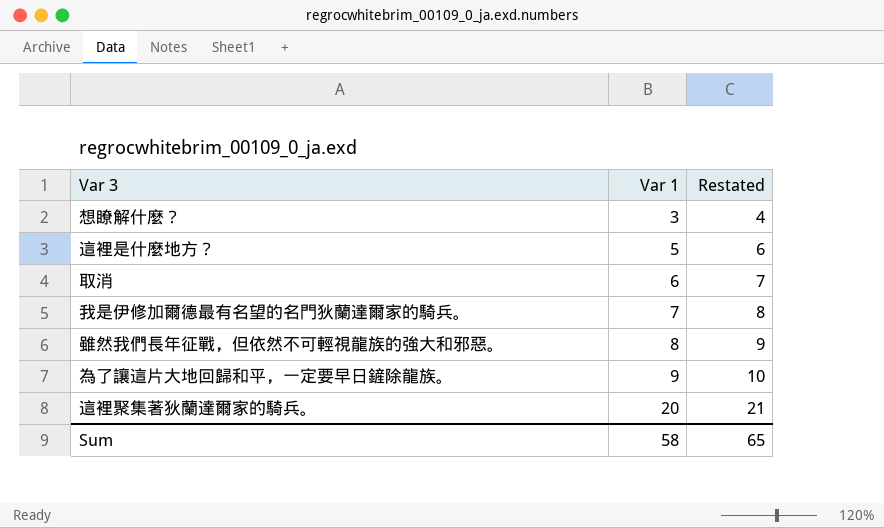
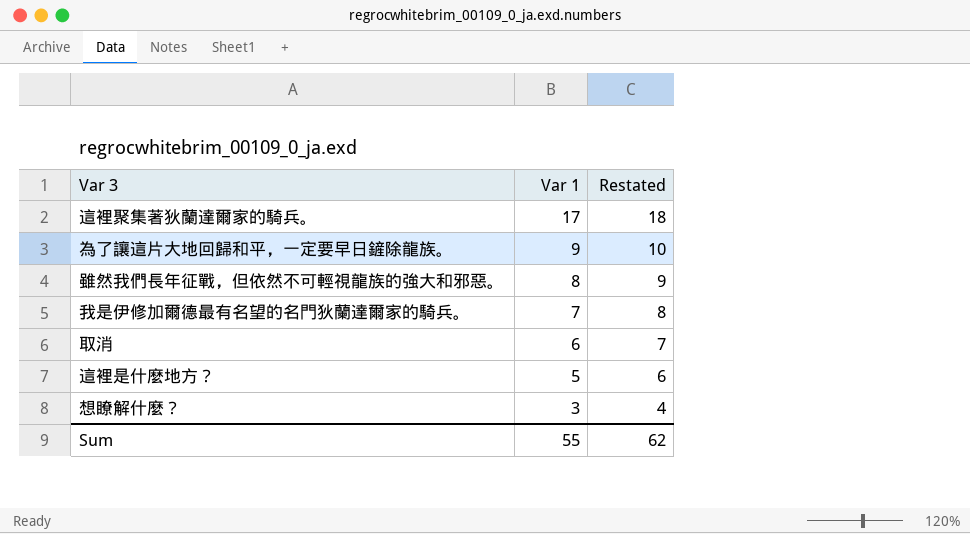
row order: Var 1 ascending -> Var 1 descending
這裡聚集著狄蘭達爾家的騎兵。 | Var 1: 20 -> 17
這裡聚集著狄蘭達爾家的騎兵。 | Restated: 21 -> 18
Sum | Var 1: 58 -> 55
Sum | Restated: 65 -> 62

